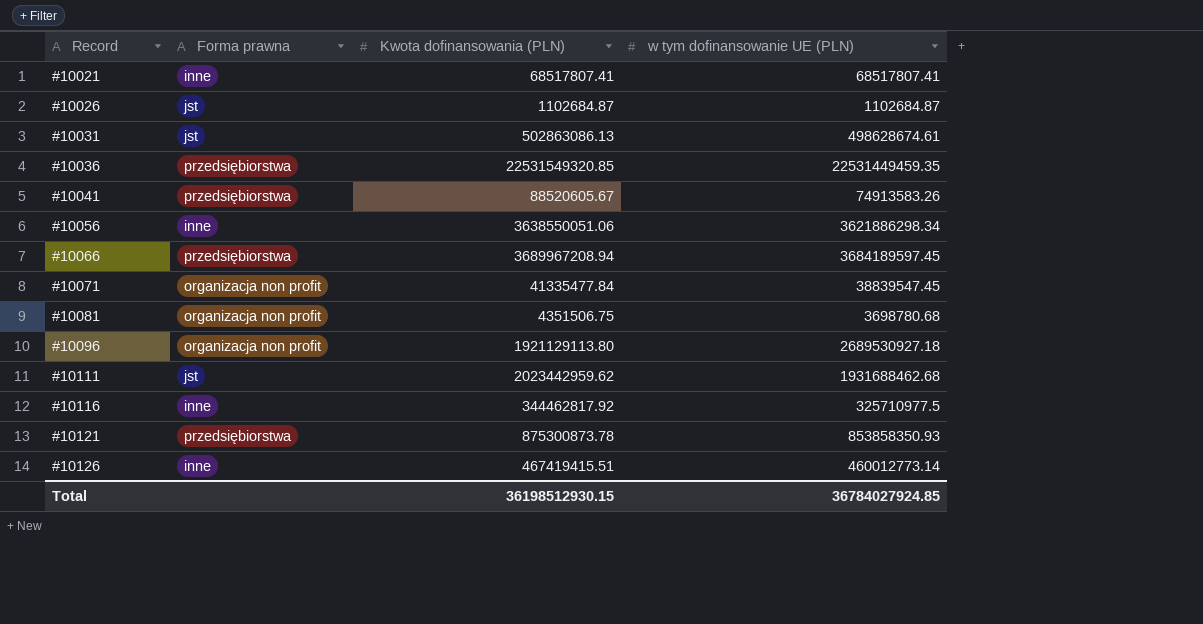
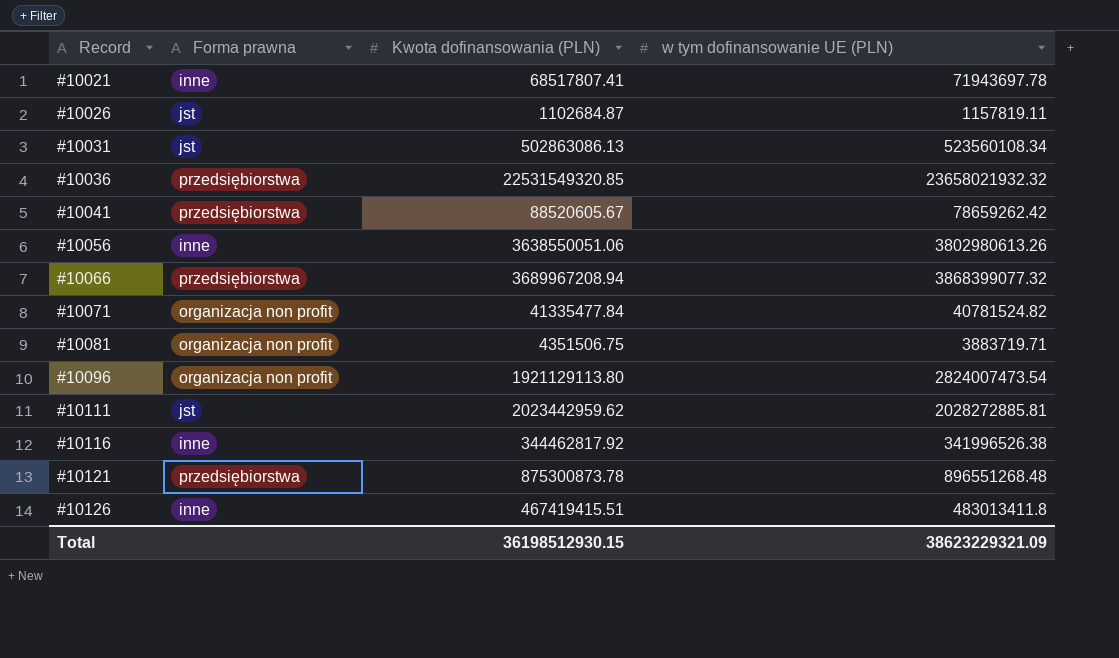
#10021 | w tym dofinansowanie UE (PLN): 68517807.41 -> 71943697.78
#10026 | w tym dofinansowanie UE (PLN): 1102684.87 -> 1157819.11
#10031 | w tym dofinansowanie UE (PLN): 498628674.61 -> 523560108.34
#10036 | w tym dofinansowanie UE (PLN): 22531449459.35 -> 23658021932.32
#10041 | w tym dofinansowanie UE (PLN): 74913583.26 -> 78659262.42
#10056 | w tym dofinansowanie UE (PLN): 3621886298.34 -> 3802980613.26
#10066 | w tym dofinansowanie UE (PLN): 3684189597.45 -> 3868399077.32
#10071 | w tym dofinansowanie UE (PLN): 38839547.45 -> 40781524.82
#10081 | w tym dofinansowanie UE (PLN): 3698780.68 -> 3883719.71
#10096 | w tym dofinansowanie UE (PLN): 2689530927.18 -> 2824007473.54
#10111 | w tym dofinansowanie UE (PLN): 1931688462.68 -> 2028272885.81
#10116 | w tym dofinansowanie UE (PLN): 325710977.5 -> 341996526.38
#10121 | w tym dofinansowanie UE (PLN): 853858350.93 -> 896551268.48
#10126 | w tym dofinansowanie UE (PLN): 460012773.14 -> 483013411.8
Total | w tym dofinansowanie UE (PLN): 36784027924.85 -> 38623229321.09

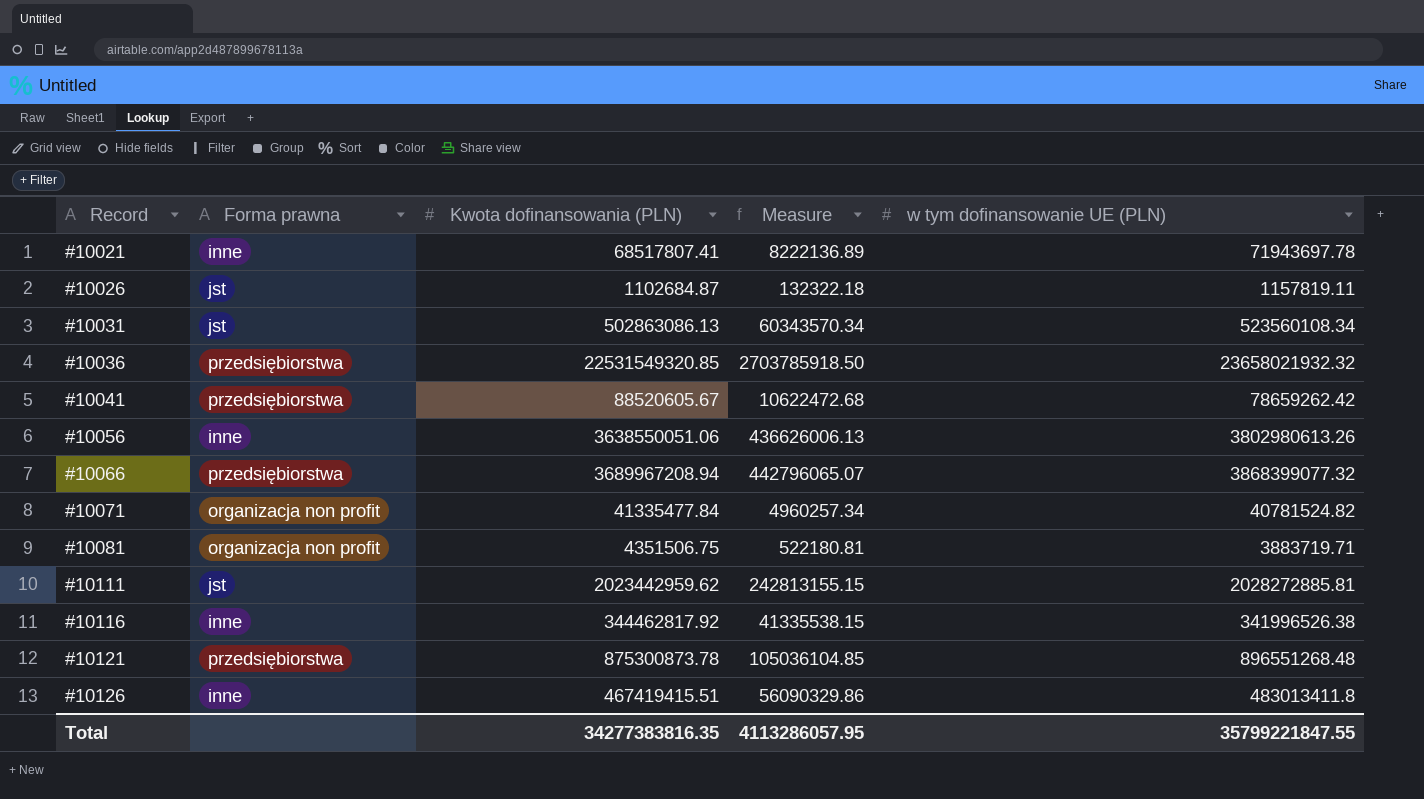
column Measure | formula: none -> [Kwota dofinansowania (PLN)] * 0.12
row #10096: organizacja non profit | 1921129113.80 | 2824007473.54 -> none
Total | Kwota dofinansowania (PLN): 36198512930.15 -> 34277383816.35
Total | w tym dofinansowanie UE (PLN): 38623229321.09 -> 35799221847.55

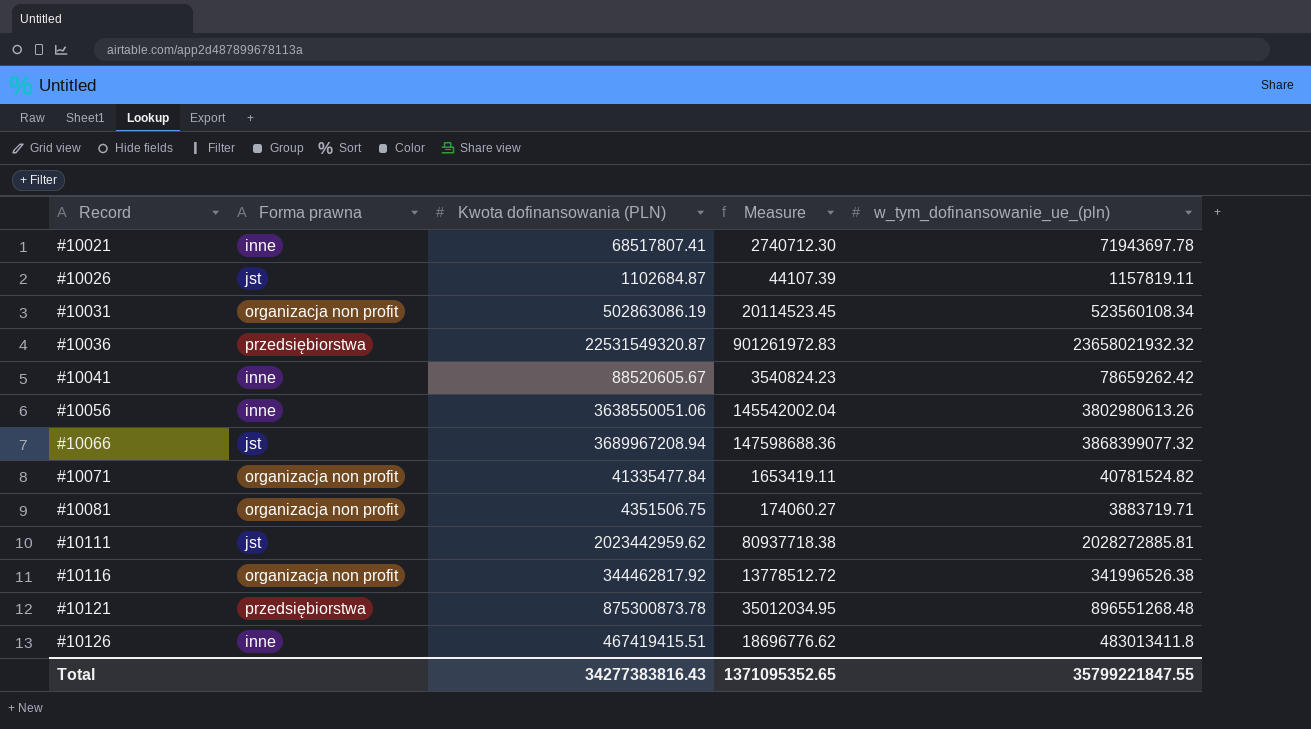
column Measure | formula: [Kwota dofinansowania (PLN)] * 0.12 -> [Kwota dofinansowania (PLN)] * 0.04
column name: w tym dofinansowanie UE (PLN) -> w_tym_dofinansowanie_ue_(pln)
#10031 | Forma prawna: jst -> organizacja non profit
#10031 | Kwota dofinansowania (PLN): 502863086.13 -> 502863086.19
#10036 | Kwota dofinansowania (PLN): 22531549320.85 -> 22531549320.87
#10041 | Forma prawna: przedsiębiorstwa -> inne
#10066 | Forma prawna: przedsiębiorstwa -> jst
#10116 | Forma prawna: inne -> organizacja non profit
Total | Kwota dofinansowania (PLN): 34277383816.35 -> 34277383816.43
Total | Measure: 4113286057.95 -> 1371095352.65

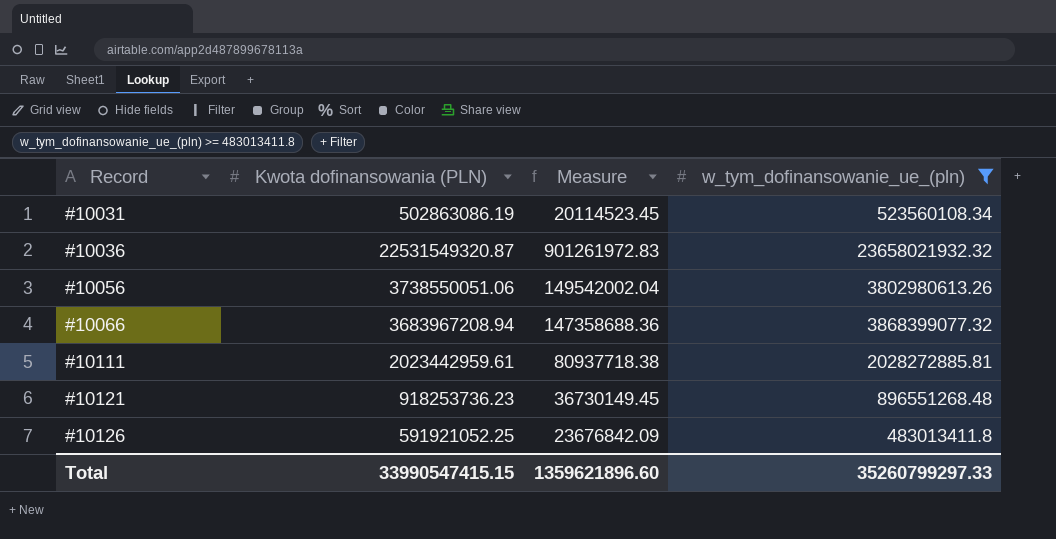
filter: none -> w_tym_dofinansowanie_ue_(pln) >= 483013411.8
column Forma prawna | position: 2 -> none
#10056 | Kwota dofinansowania (PLN): 3638550051.06 -> 3738550051.06
#10056 | Measure: 145542002.04 -> 149542002.04
#10066 | Kwota dofinansowania (PLN): 3689967208.94 -> 3683967208.94
#10066 | Measure: 147598688.36 -> 147358688.36
#10111 | Kwota dofinansowania (PLN): 2023442959.62 -> 2023442959.61
#10121 | Kwota dofinansowania (PLN): 875300873.78 -> 918253736.23
#10121 | Measure: 35012034.95 -> 36730149.45
#10126 | Kwota dofinansowania (PLN): 467419415.51 -> 591921052.25
#10126 | Measure: 18696776.62 -> 23676842.09
Total | Kwota dofinansowania (PLN): 34277383816.43 -> 33990547415.15
Total | Measure: 1371095352.65 -> 1359621896.60
Total | w_tym_dofinansowanie_ue_(pln): 35799221847.55 -> 35260799297.33

